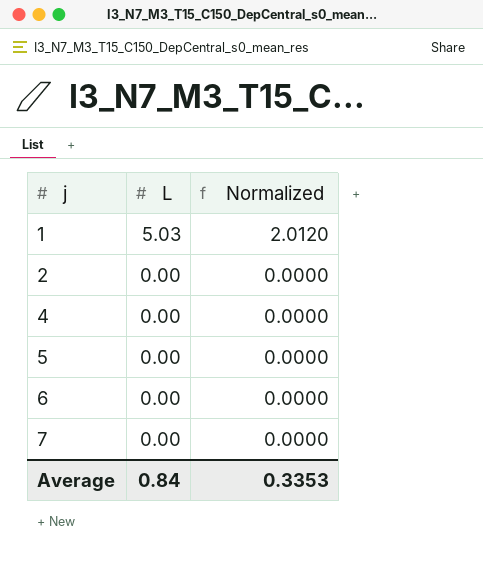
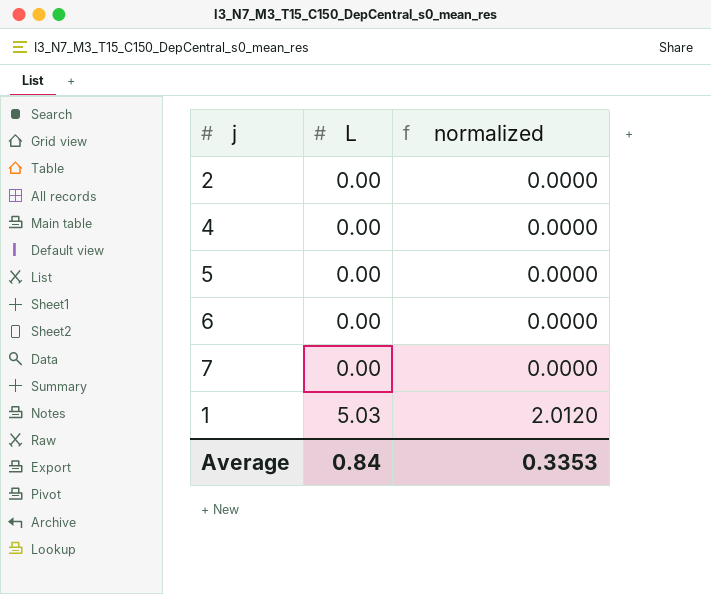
row order: j ascending -> L ascending
column name: Normalized -> normalized

